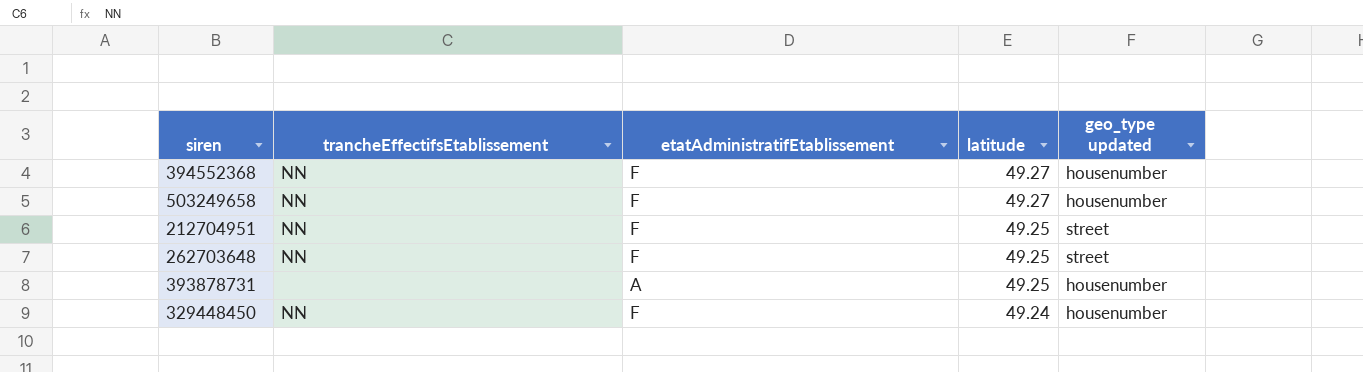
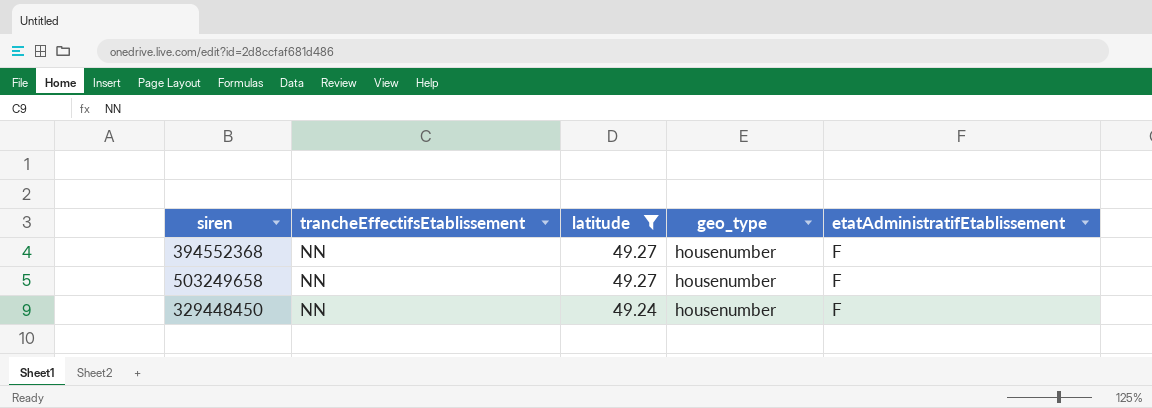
filter: none -> latitude != 49.25
column name: geo_type updated -> geo_type
column etatAdministratifEtablissement | position: 3 -> 5

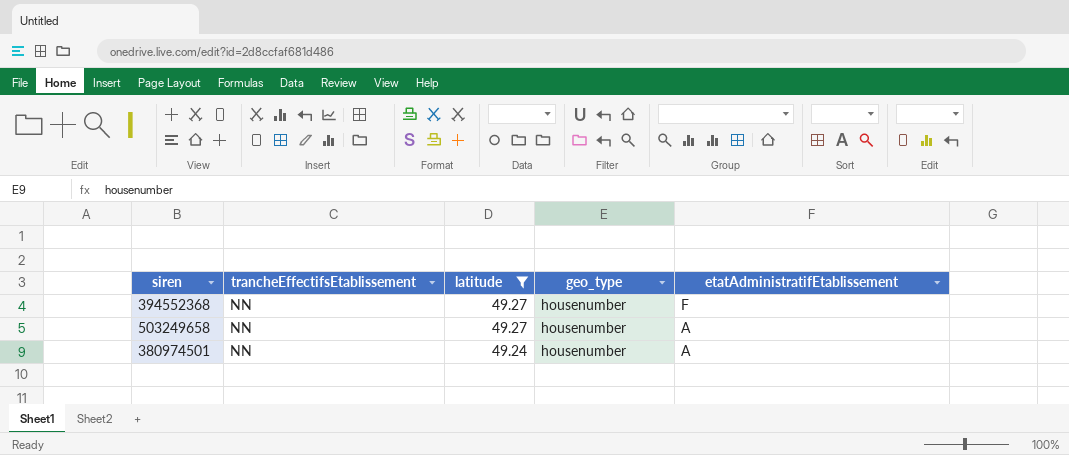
row 329448450: NN | 49.24 | housenumber | F -> none
503249658 | etatAdministratifEtablissement: F -> A
row 380974501: none -> NN | 49.24 | housenumber | A

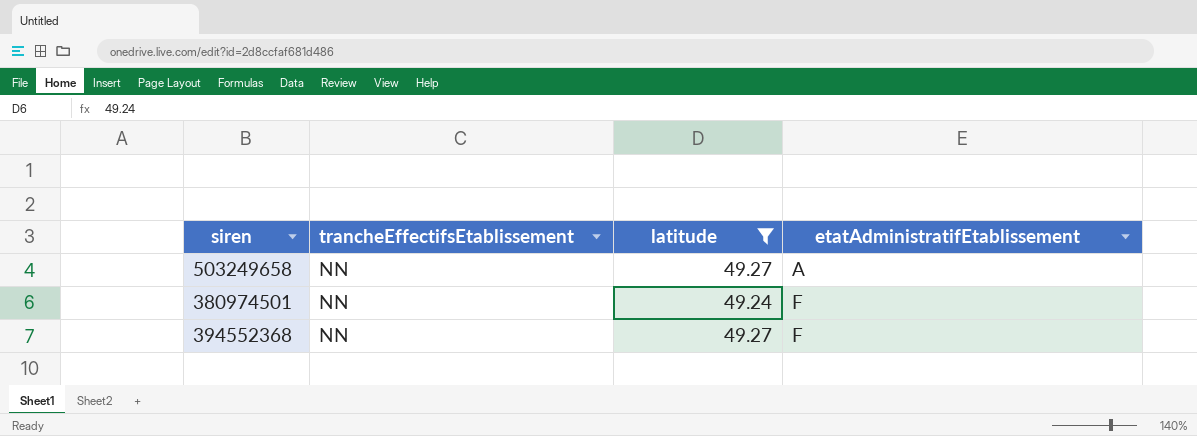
row order: latitude descending -> etatAdministratifEtablissement ascending
column geo_type | position: 4 -> none
380974501 | etatAdministratifEtablissement: A -> F

